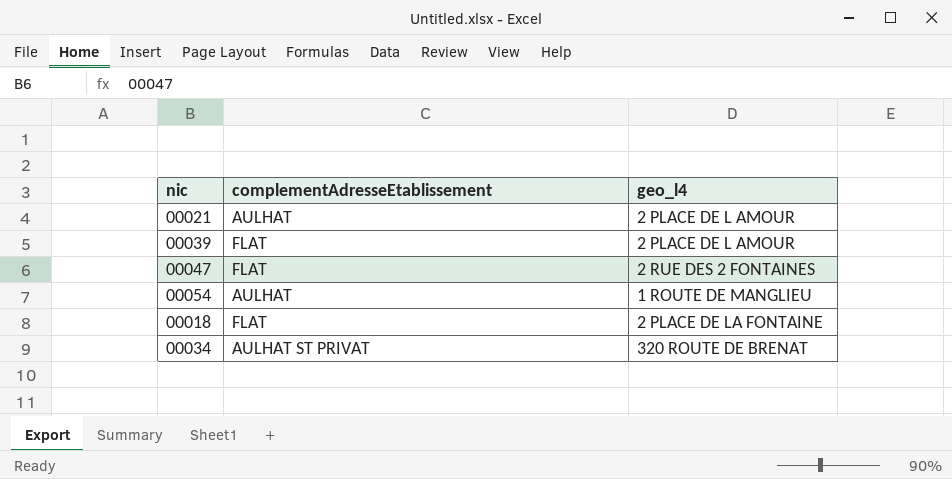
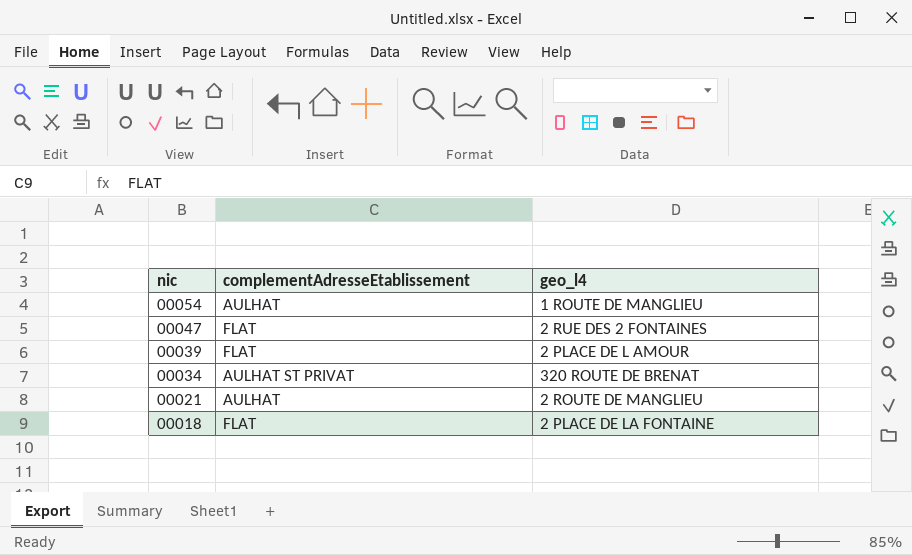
row order: none -> nic descending
00021 | geo_l4: 2 PLACE DE L AMOUR -> 2 ROUTE DE MANGLIEU

